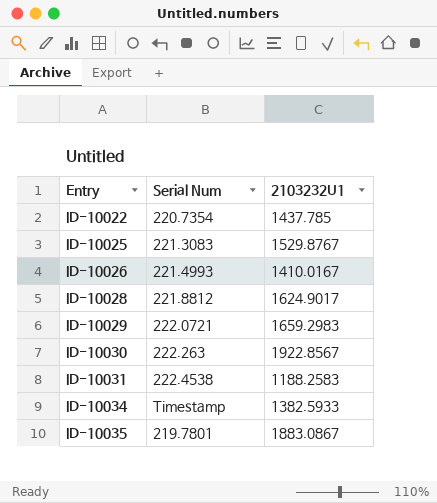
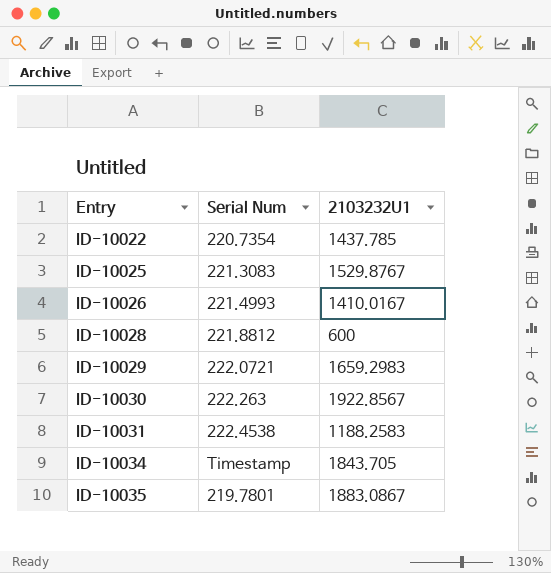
ID-10028 | 2103232U1: 1624.9017 -> 600
ID-10034 | 2103232U1: 1382.5933 -> 1843.705

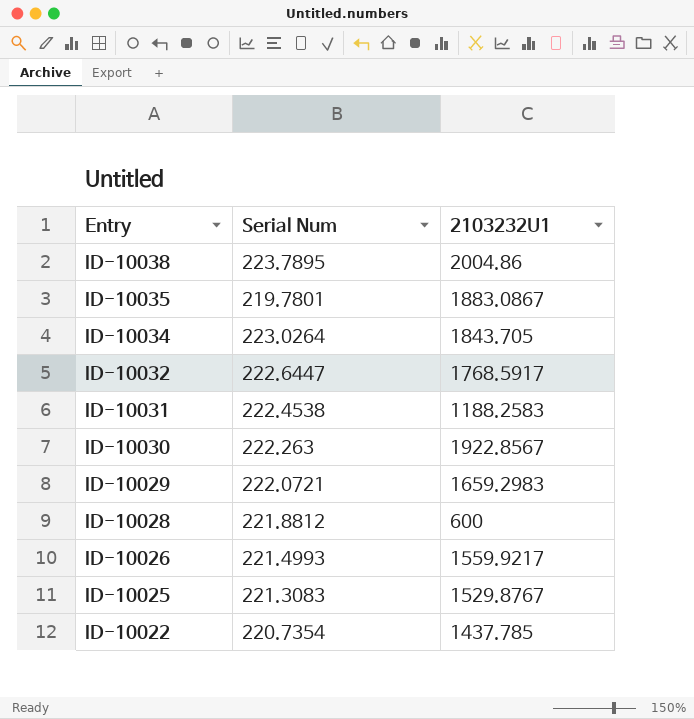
row order: Entry ascending -> Entry descending
row ID-10038: none -> 223.7895 | 2004.86
ID-10034 | Serial Num: Timestamp -> 223.0264
row ID-10032: none -> 222.6447 | 1768.5917
ID-10026 | 2103232U1: 1410.0167 -> 1559.9217

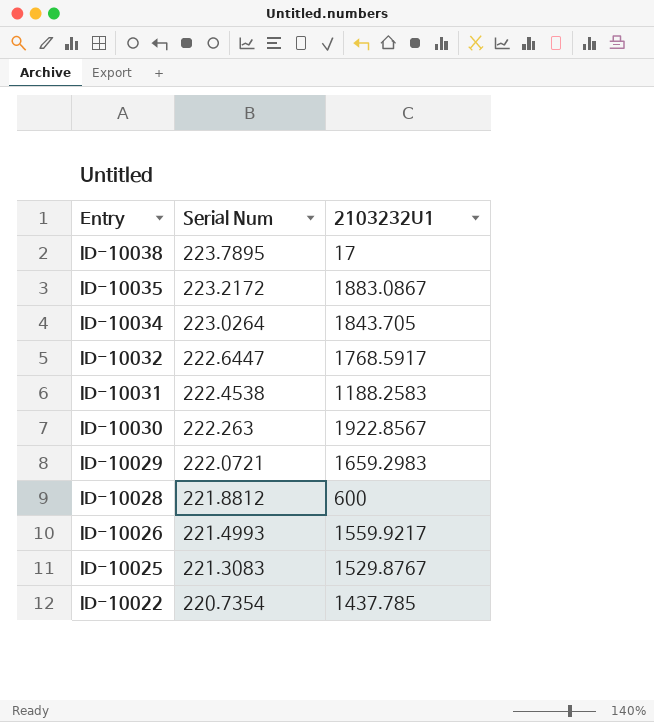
ID-10038 | 2103232U1: 2004.86 -> 17
ID-10035 | Serial Num: 219.7801 -> 223.2172

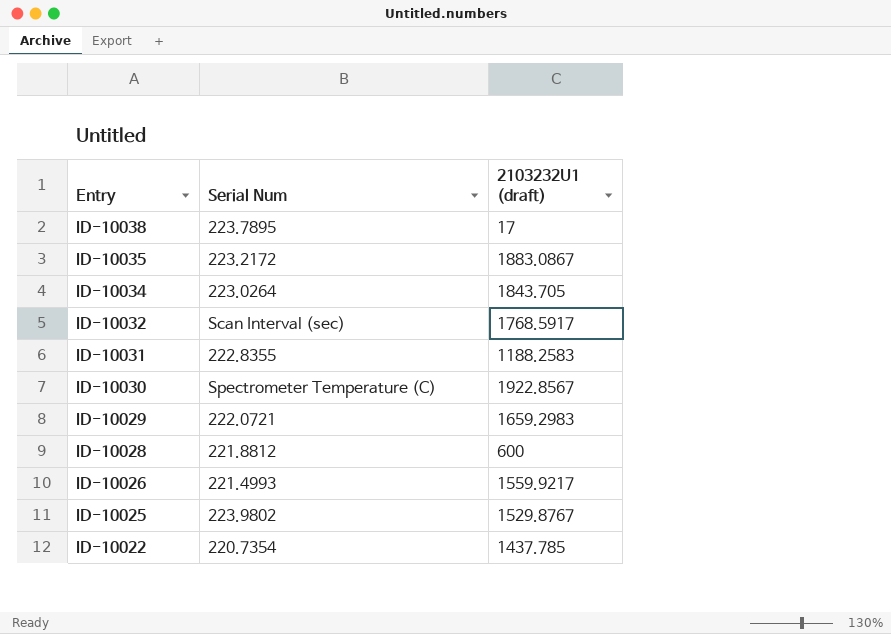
column name: 2103232U1 -> 2103232U1 (draft)
ID-10032 | Serial Num: 222.6447 -> Scan Interval (sec)
ID-10031 | Serial Num: 222.4538 -> 222.8355
ID-10030 | Serial Num: 222.263 -> Spectrometer Temperature (C)
ID-10025 | Serial Num: 221.3083 -> 223.9802

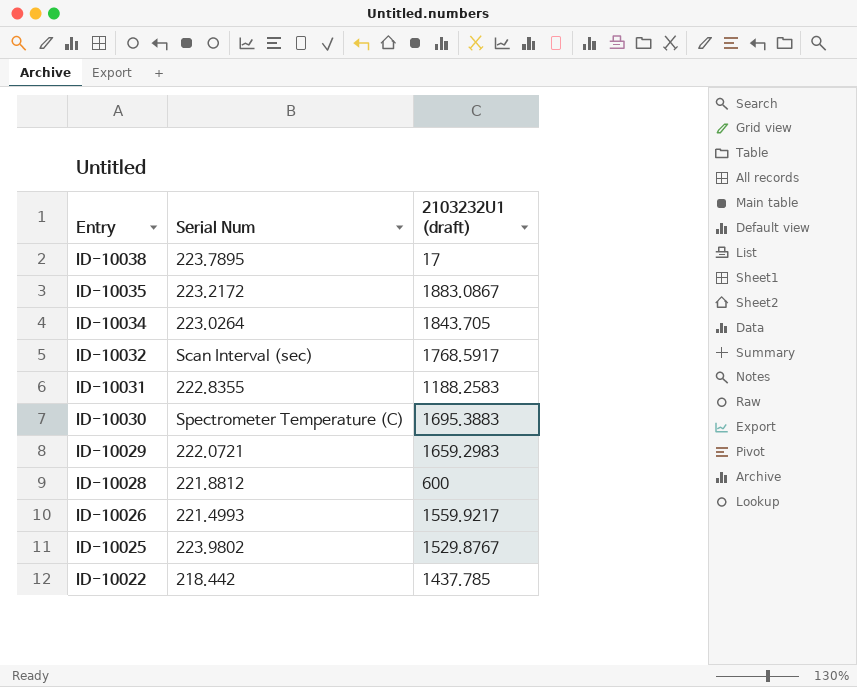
ID-10030 | 2103232U1 (draft): 1922.8567 -> 1695.3883
ID-10022 | Serial Num: 220.7354 -> 218.442

